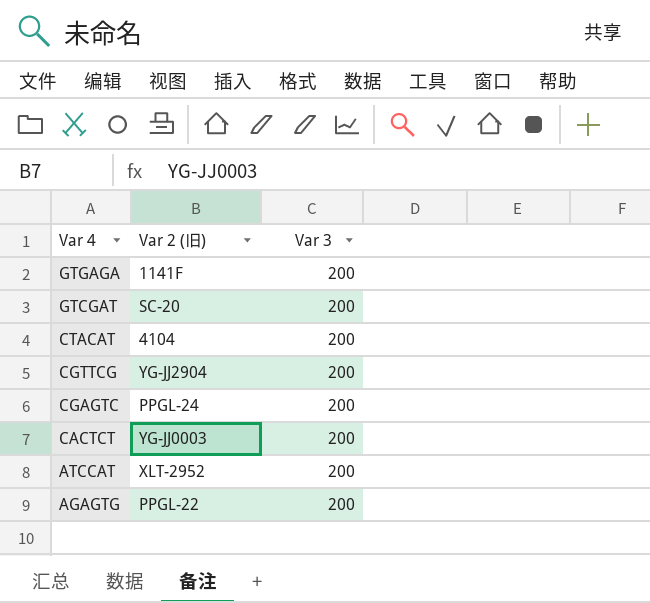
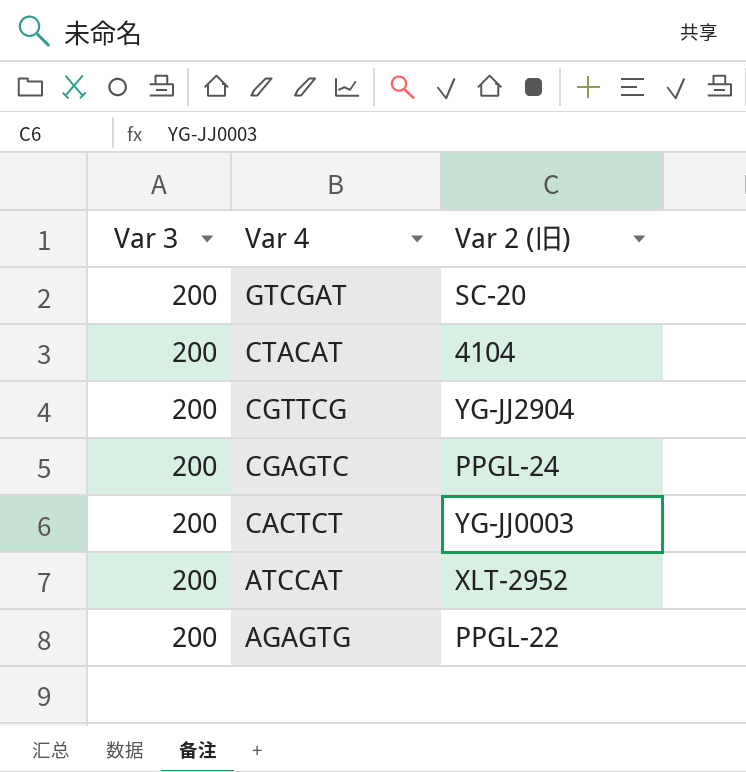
column Var 3 | position: 3 -> 1
row GTGAGA: 1141F | 200 -> none

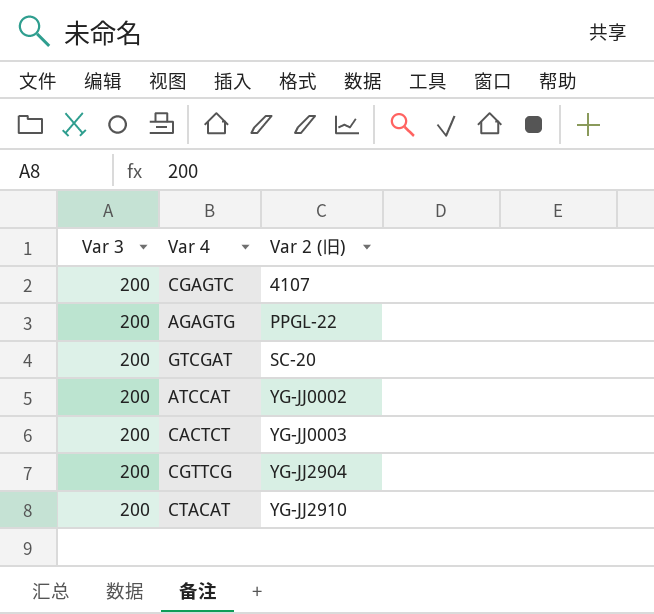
row order: Var 4 descending -> Var 2 (旧) ascending
CGAGTC | Var 2 (旧): PPGL-24 -> 4107
ATCCAT | Var 2 (旧): XLT-2952 -> YG-JJ0002
CTACAT | Var 2 (旧): 4104 -> YG-JJ2910

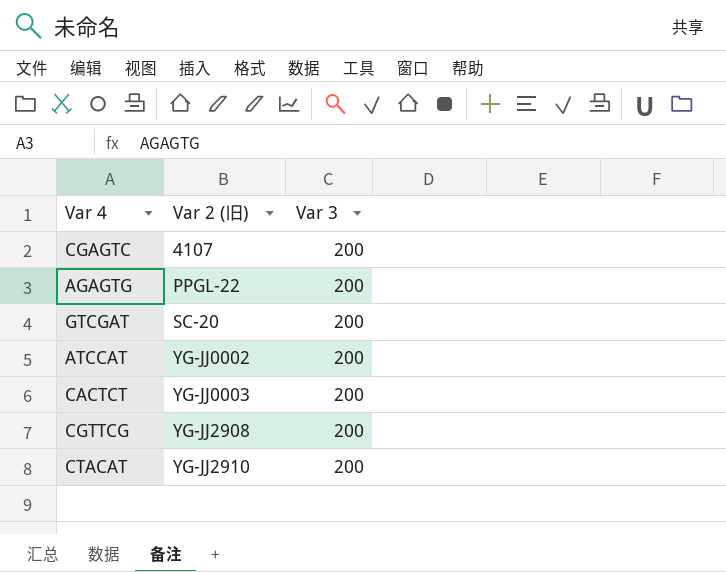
column Var 3 | position: 1 -> 3
CGTTCG | Var 2 (旧): YG-JJ2904 -> YG-JJ2908

